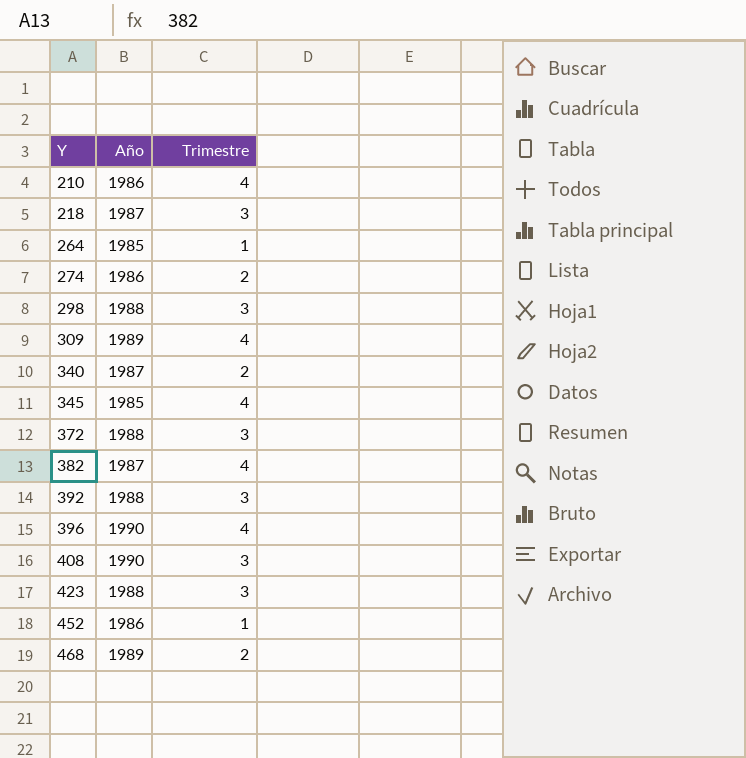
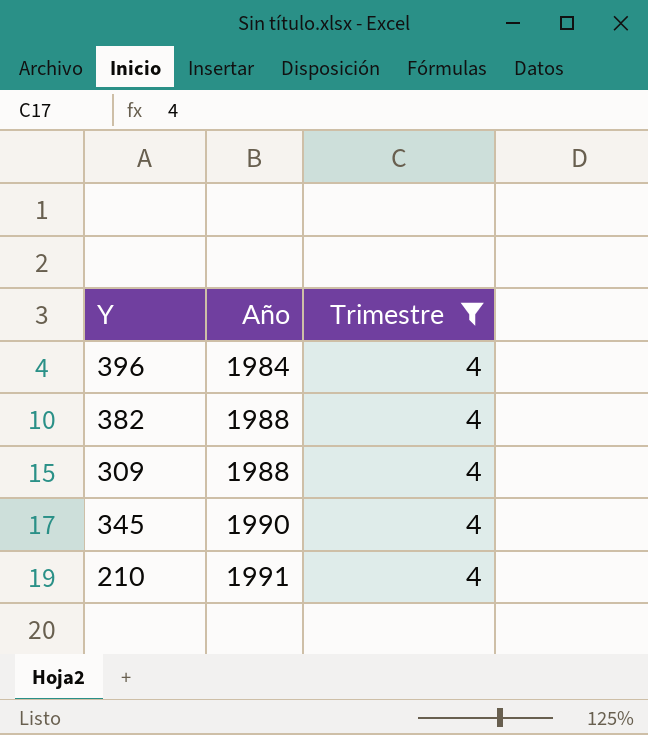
filter: none -> Trimestre = 4
row order: Y ascending -> Año ascending
396 | Año: 1990 -> 1984
382 | Año: 1987 -> 1988
309 | Año: 1989 -> 1988
345 | Año: 1985 -> 1990
210 | Año: 1986 -> 1991

